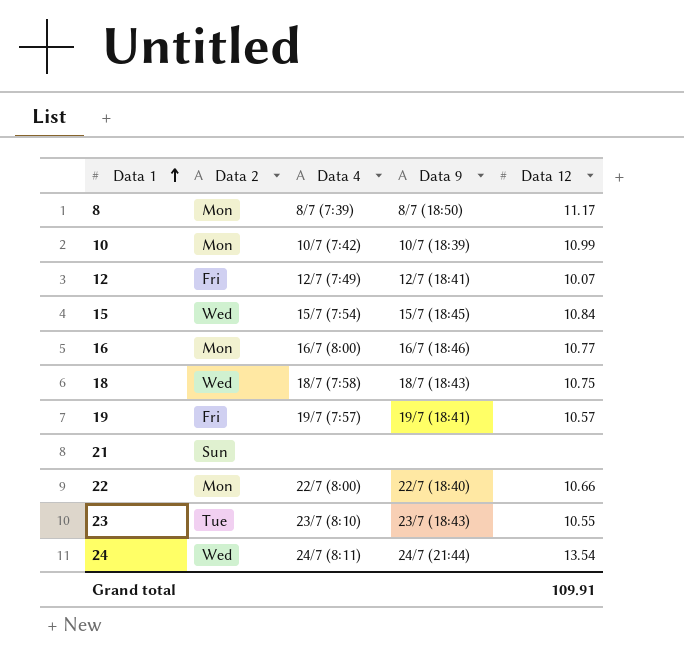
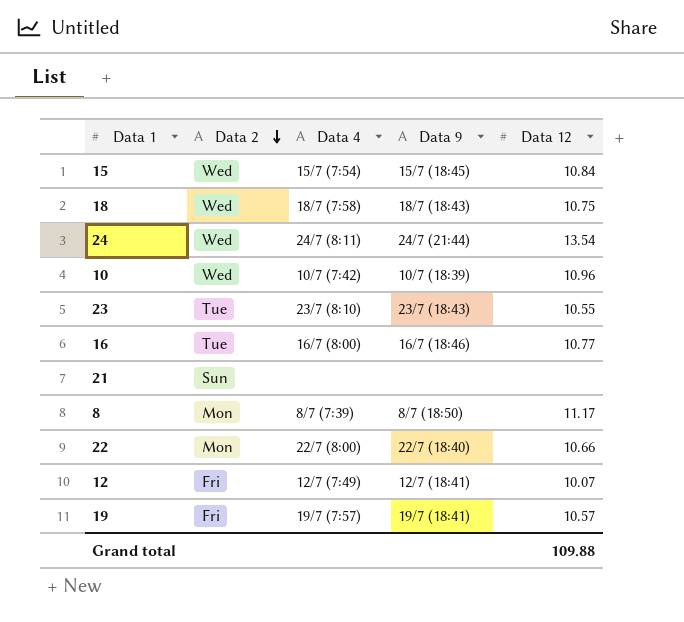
row order: Data 1 ascending -> Data 2 descending
10 | Data 2: Mon -> Wed
10 | Data 12: 10.99 -> 10.96
16 | Data 2: Mon -> Tue
Grand total | Data 12: 109.91 -> 109.88

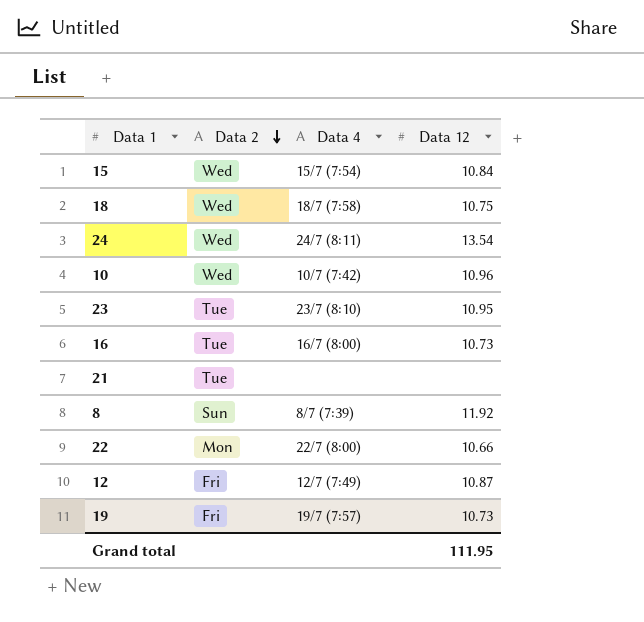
column Data 9 | position: 4 -> none
23 | Data 12: 10.55 -> 10.95
16 | Data 12: 10.77 -> 10.73
21 | Data 2: Sun -> Tue
8 | Data 2: Mon -> Sun
8 | Data 12: 11.17 -> 11.92
12 | Data 12: 10.07 -> 10.87
19 | Data 12: 10.57 -> 10.73
Grand total | Data 12: 109.88 -> 111.95

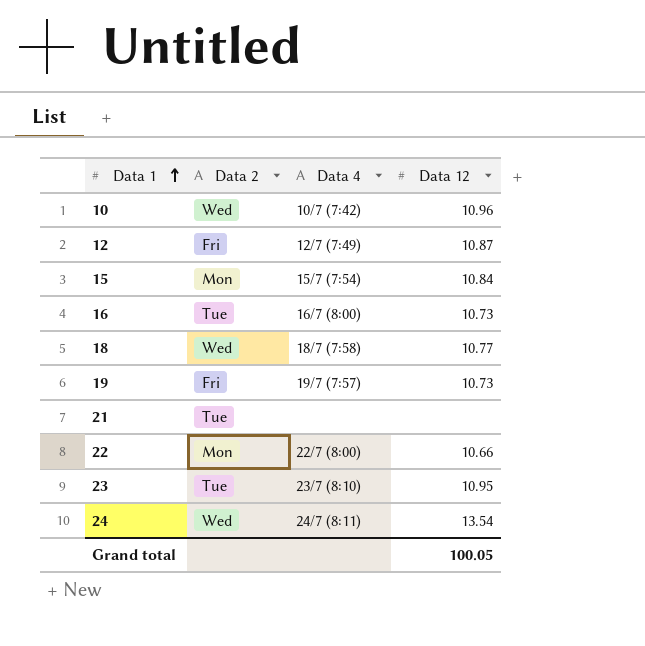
row order: Data 2 descending -> Data 1 ascending
row 8: Sun | 8/7 (7:39) | 11.92 -> none
15 | Data 2: Wed -> Mon
18 | Data 12: 10.75 -> 10.77
Grand total | Data 12: 111.95 -> 100.05

